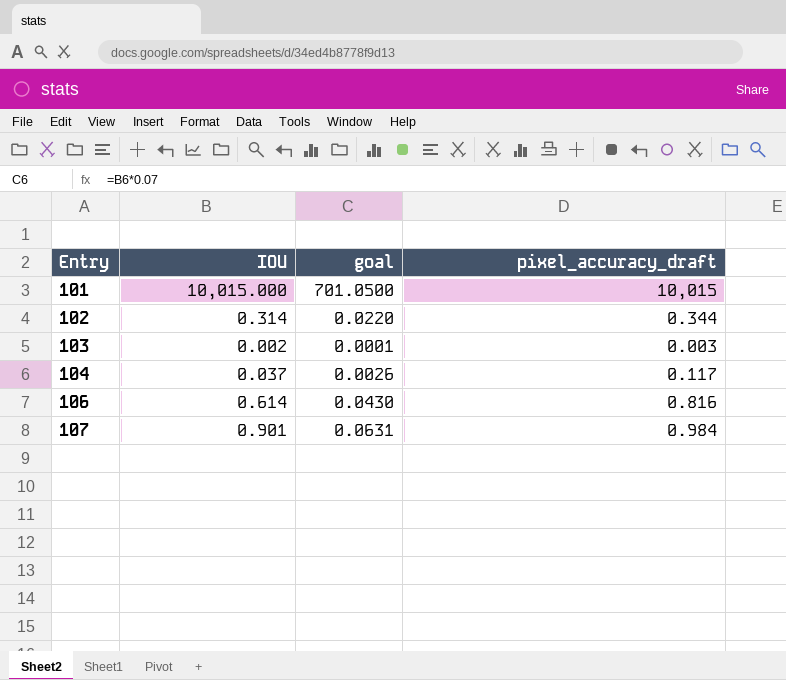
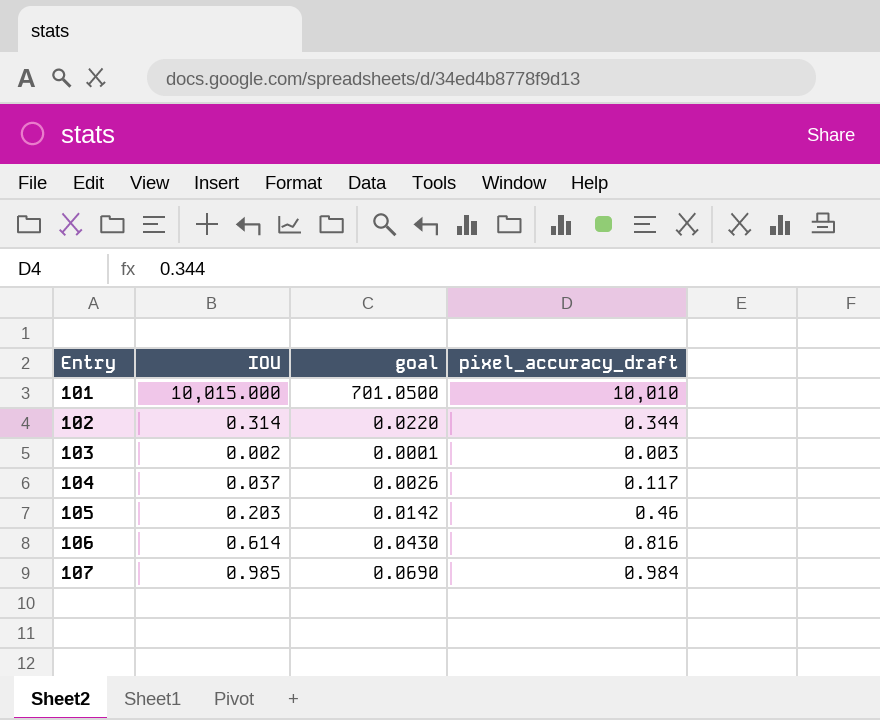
101 | pixel_accuracy_draft: 10,015 -> 10,010
row 105: none -> 0.203 | 0.0142 | 0.46
107 | IOU: 0.901 -> 0.985
107 | goal: 0.0631 -> 0.0690

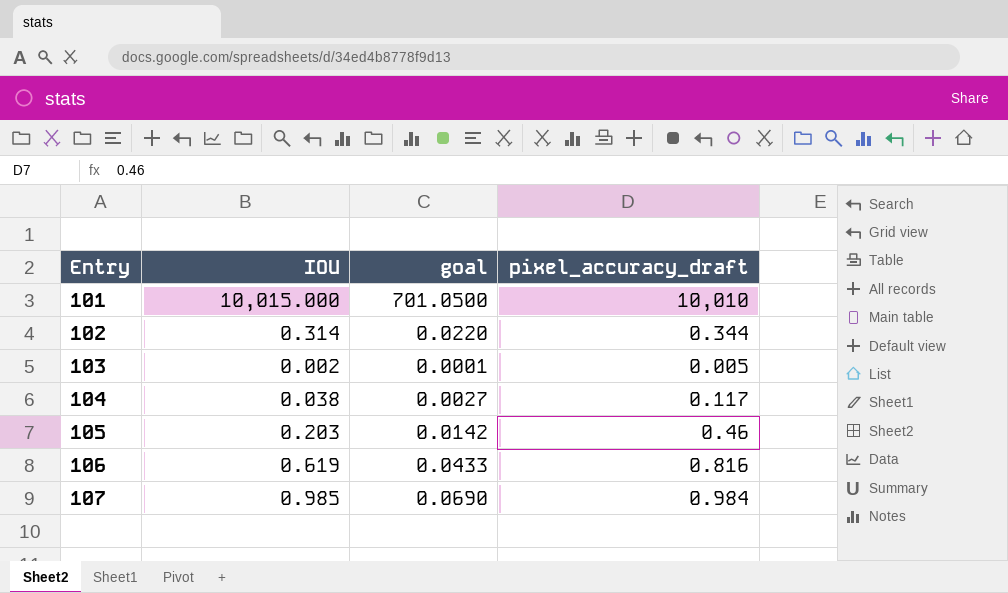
103 | pixel_accuracy_draft: 0.003 -> 0.005
104 | IOU: 0.037 -> 0.038
104 | goal: 0.0026 -> 0.0027
106 | IOU: 0.614 -> 0.619
106 | goal: 0.0430 -> 0.0433

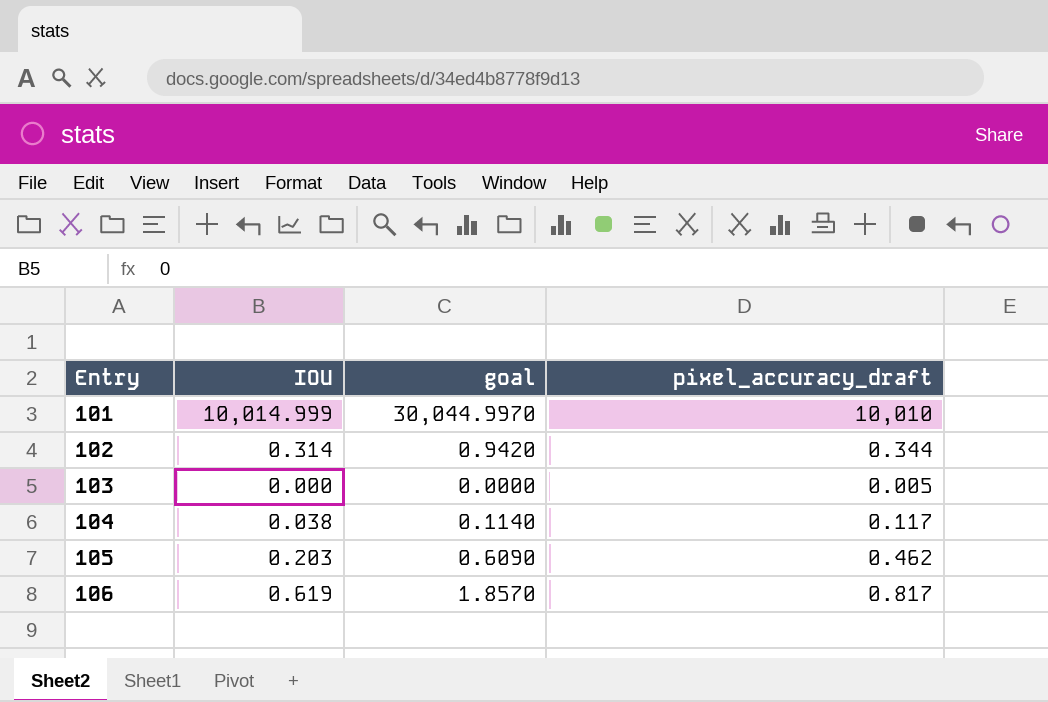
column goal | formula: [IOU] * 0.07 -> [IOU] * 3
row 107: 0.985 | 0.0690 | 0.984 -> none
101 | IOU: 10,015.000 -> 10,014.999
103 | IOU: 0.002 -> 0.000
105 | pixel_accuracy_draft: 0.46 -> 0.462
106 | pixel_accuracy_draft: 0.816 -> 0.817

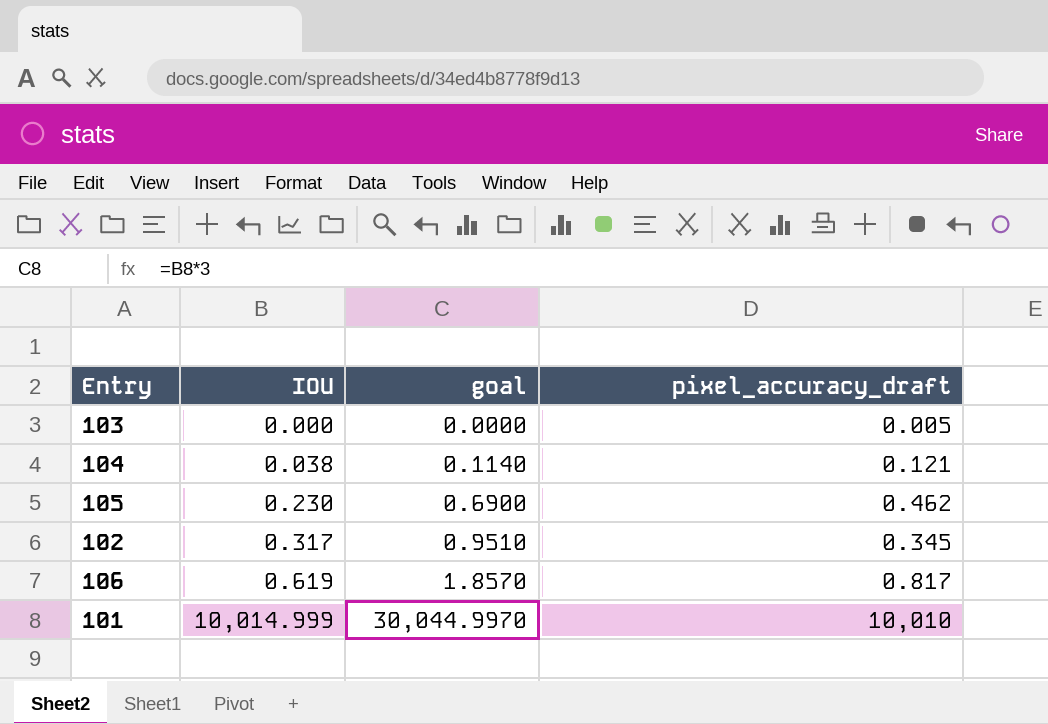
row order: Entry ascending -> IOU ascending
104 | pixel_accuracy_draft: 0.117 -> 0.121
105 | IOU: 0.203 -> 0.230
105 | goal: 0.6090 -> 0.6900
102 | IOU: 0.314 -> 0.317
102 | goal: 0.9420 -> 0.9510
102 | pixel_accuracy_draft: 0.344 -> 0.345

